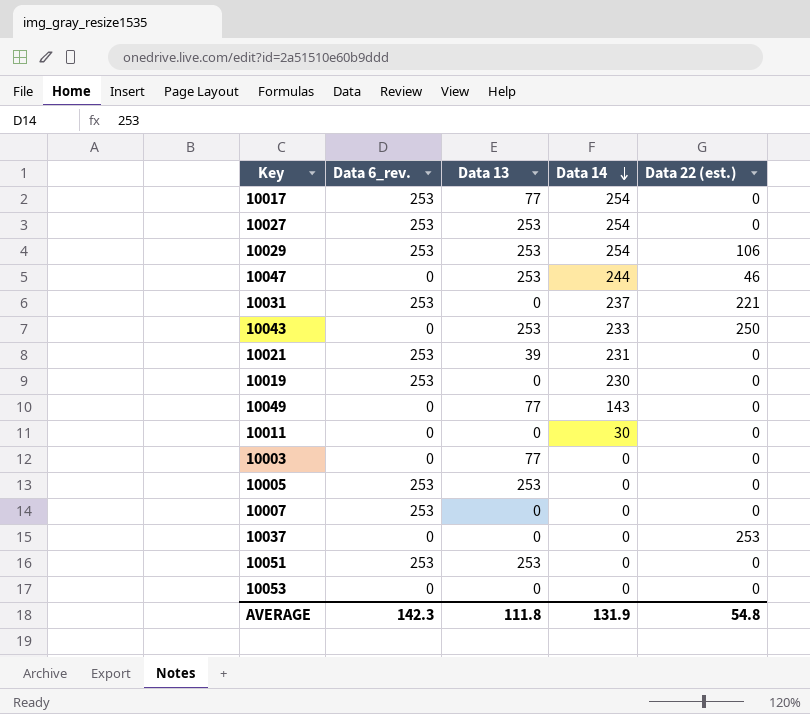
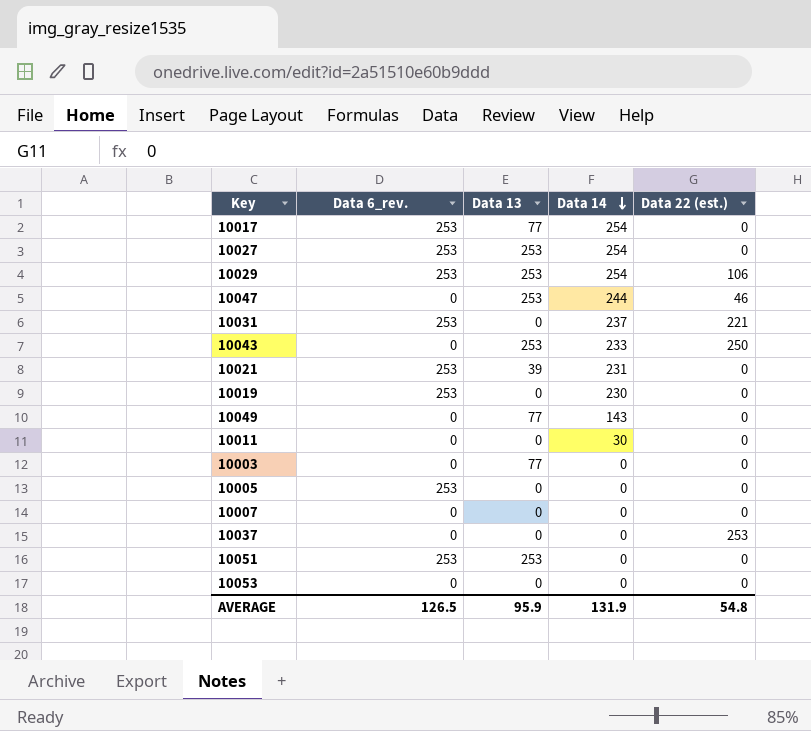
10005 | Data 13: 253 -> 0
10007 | Data 6_rev.: 253 -> 0
AVERAGE | Data 6_rev.: 142.3 -> 126.5
AVERAGE | Data 13: 111.8 -> 95.9

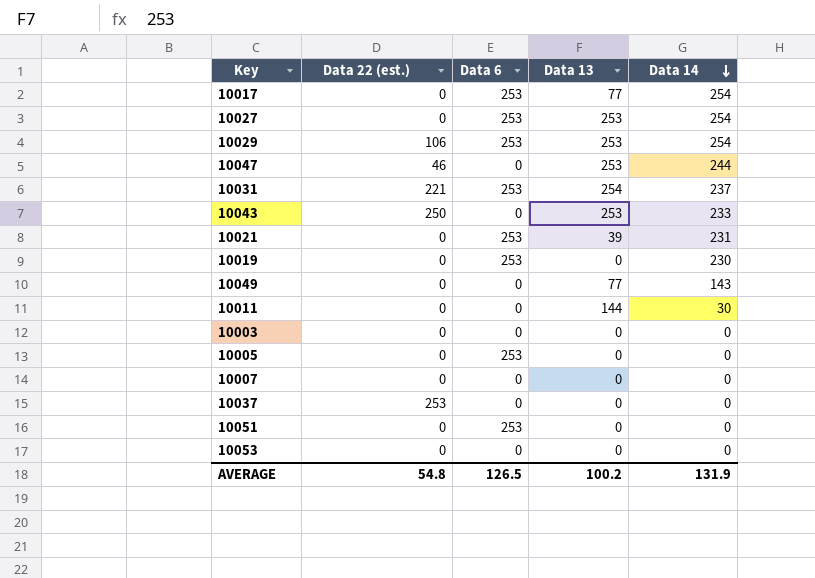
column Data 22 (est.) | position: 5 -> 2
column name: Data 6_rev. -> Data 6
10031 | Data 13: 0 -> 254
10011 | Data 13: 0 -> 144
10003 | Data 13: 77 -> 0
10051 | Data 13: 253 -> 0
AVERAGE | Data 13: 95.9 -> 100.2

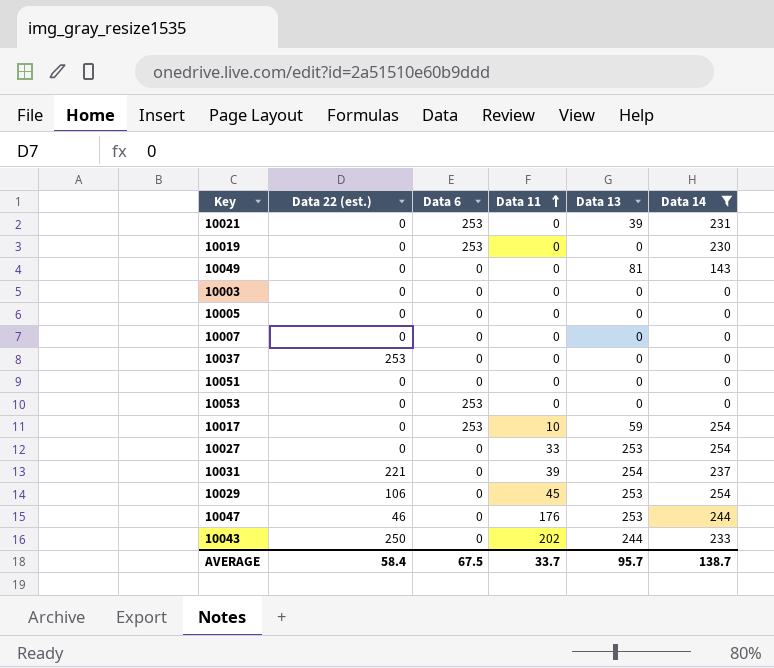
filter: none -> Data 14 != 30
row order: Data 14 descending -> Data 11 ascending
column Data 11 | position: none -> 4
10049 | Data 13: 77 -> 81
10005 | Data 6: 253 -> 0
10051 | Data 6: 253 -> 0
10053 | Data 6: 0 -> 253
10017 | Data 13: 77 -> 59
10027 | Data 6: 253 -> 0
10031 | Data 6: 253 -> 0
10029 | Data 6: 253 -> 0
10043 | Data 13: 253 -> 244
AVERAGE | Data 22 (est.): 54.8 -> 58.4
AVERAGE | Data 6: 126.5 -> 67.5
AVERAGE | Data 13: 100.2 -> 95.7
AVERAGE | Data 14: 131.9 -> 138.7

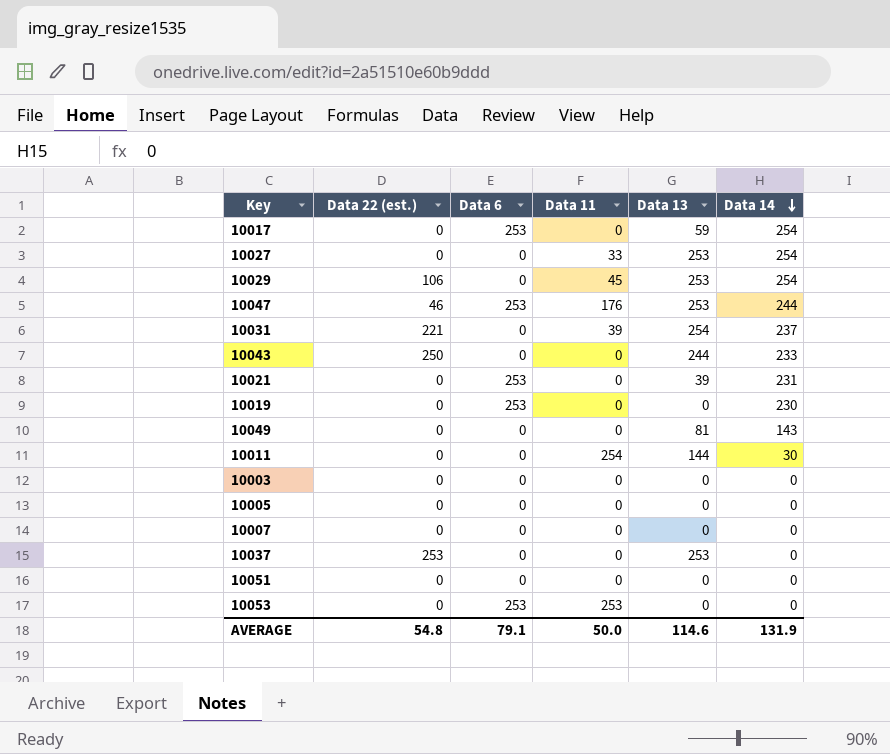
filter: Data 14 != 30 -> none
row order: Data 11 ascending -> Data 14 descending
10017 | Data 11: 10 -> 0
10047 | Data 6: 0 -> 253
10043 | Data 11: 202 -> 0
10037 | Data 13: 0 -> 253
10053 | Data 11: 0 -> 253
AVERAGE | Data 22 (est.): 58.4 -> 54.8
AVERAGE | Data 6: 67.5 -> 79.1
AVERAGE | Data 11: 33.7 -> 50.0
AVERAGE | Data 13: 95.7 -> 114.6
AVERAGE | Data 14: 138.7 -> 131.9

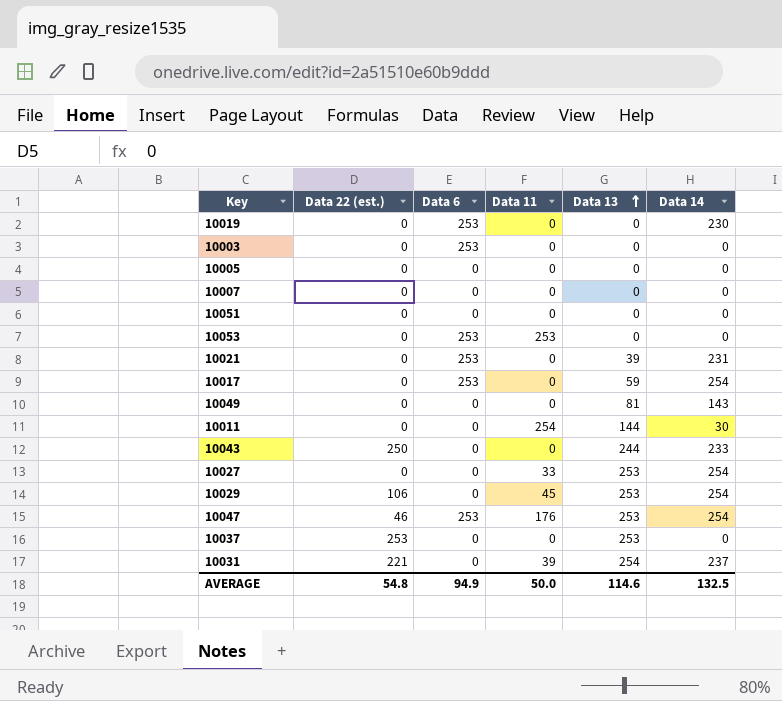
row order: Data 14 descending -> Data 13 ascending
10003 | Data 6: 0 -> 253
10047 | Data 14: 244 -> 254
AVERAGE | Data 6: 79.1 -> 94.9
AVERAGE | Data 14: 131.9 -> 132.5

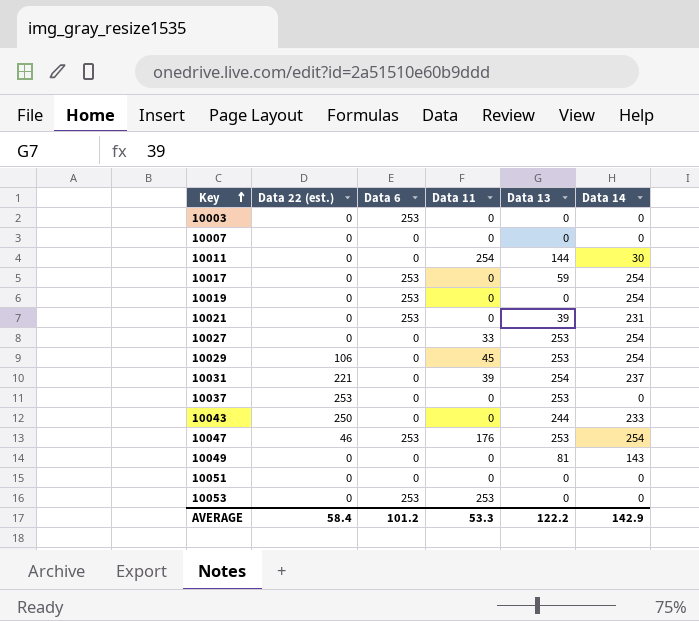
row order: Data 13 ascending -> Key ascending
row 10005: 0 | 0 | 0 | 0 | 0 -> none
10019 | Data 14: 230 -> 254
AVERAGE | Data 22 (est.): 54.8 -> 58.4
AVERAGE | Data 6: 94.9 -> 101.2
AVERAGE | Data 11: 50.0 -> 53.3
AVERAGE | Data 13: 114.6 -> 122.2
AVERAGE | Data 14: 132.5 -> 142.9

